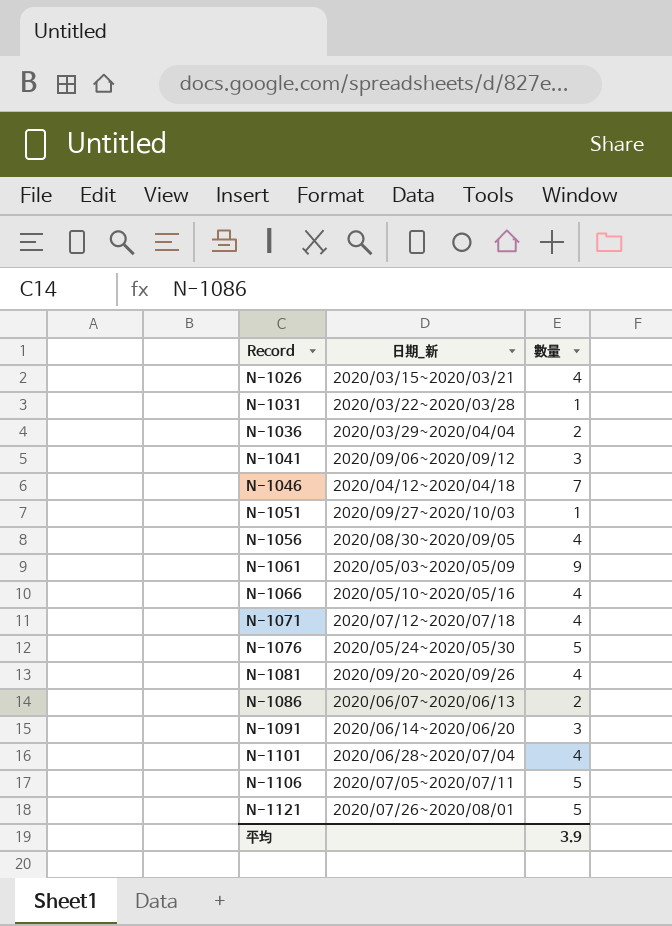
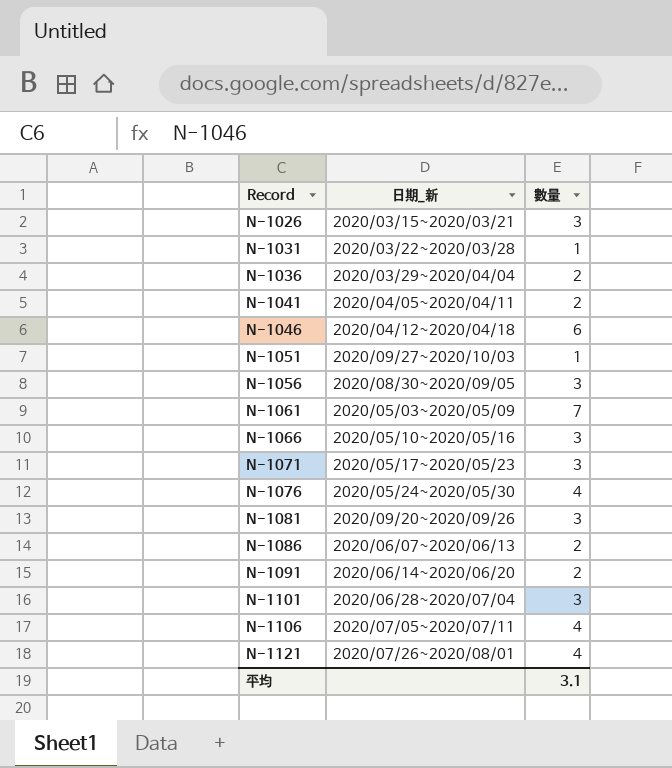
N-1026 | 數量: 4 -> 3
N-1041 | 日期_新: 2020/09/06~2020/09/12 -> 2020/04/05~2020/04/11
N-1041 | 數量: 3 -> 2
N-1046 | 數量: 7 -> 6
N-1056 | 數量: 4 -> 3
N-1061 | 數量: 9 -> 7
N-1066 | 數量: 4 -> 3
N-1071 | 日期_新: 2020/07/12~2020/07/18 -> 2020/05/17~2020/05/23
N-1071 | 數量: 4 -> 3
N-1076 | 數量: 5 -> 4
N-1081 | 數量: 4 -> 3
N-1091 | 數量: 3 -> 2
N-1101 | 數量: 4 -> 3
N-1106 | 數量: 5 -> 4
N-1121 | 數量: 5 -> 4
平均 | 數量: 3.9 -> 3.1

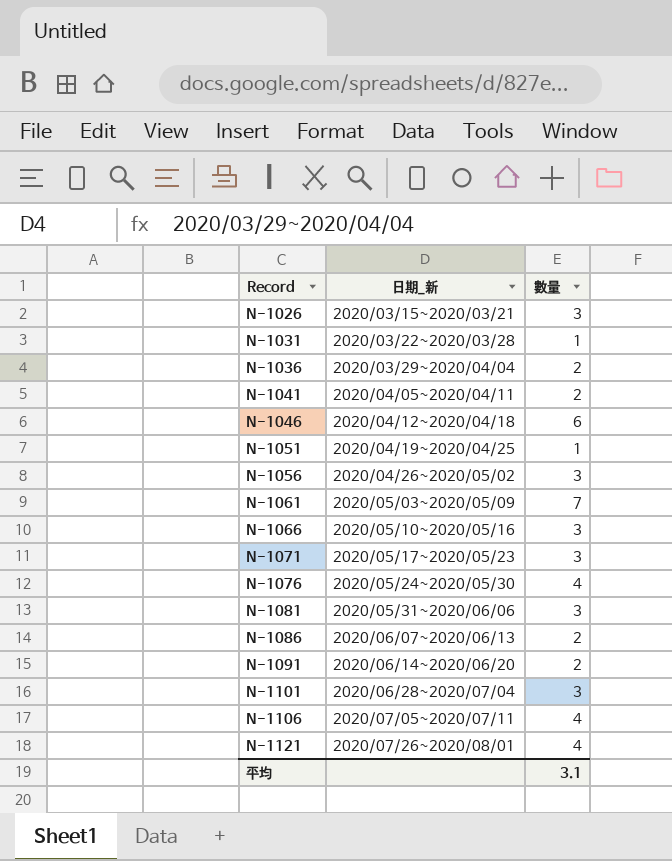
N-1051 | 日期_新: 2020/09/27~2020/10/03 -> 2020/04/19~2020/04/25
N-1056 | 日期_新: 2020/08/30~2020/09/05 -> 2020/04/26~2020/05/02
N-1081 | 日期_新: 2020/09/20~2020/09/26 -> 2020/05/31~2020/06/06

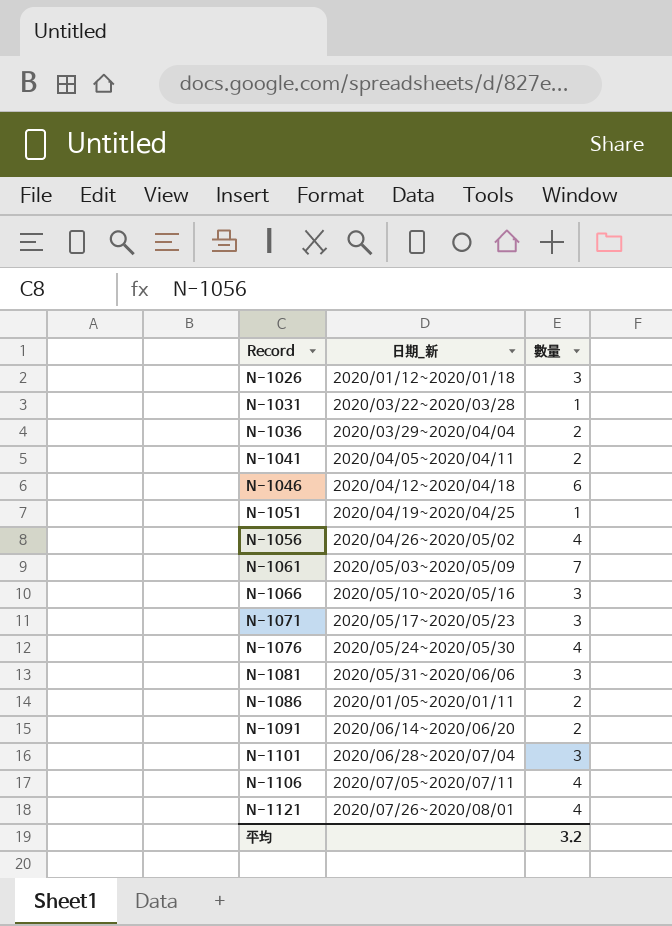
N-1026 | 日期_新: 2020/03/15~2020/03/21 -> 2020/01/12~2020/01/18
N-1056 | 數量: 3 -> 4
N-1086 | 日期_新: 2020/06/07~2020/06/13 -> 2020/01/05~2020/01/11
平均 | 數量: 3.1 -> 3.2

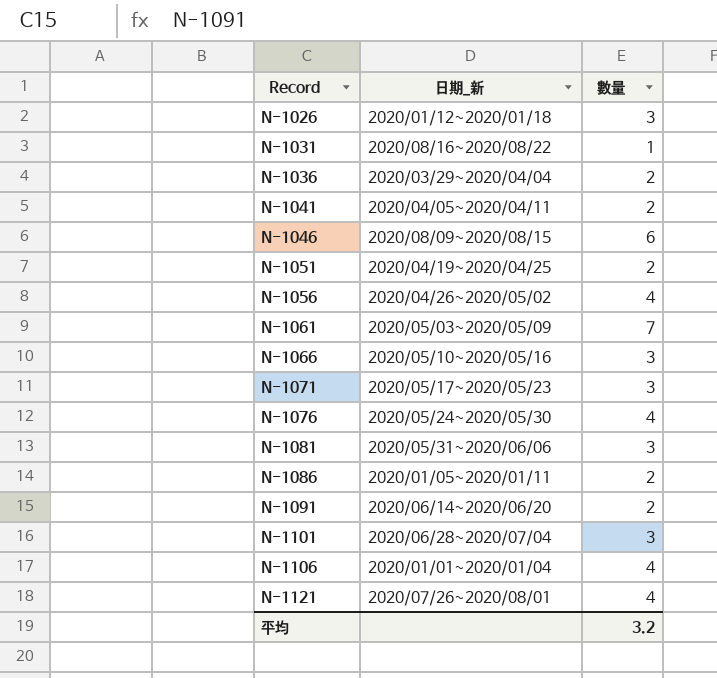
N-1031 | 日期_新: 2020/03/22~2020/03/28 -> 2020/08/16~2020/08/22
N-1046 | 日期_新: 2020/04/12~2020/04/18 -> 2020/08/09~2020/08/15
N-1051 | 數量: 1 -> 2
N-1106 | 日期_新: 2020/07/05~2020/07/11 -> 2020/01/01~2020/01/04

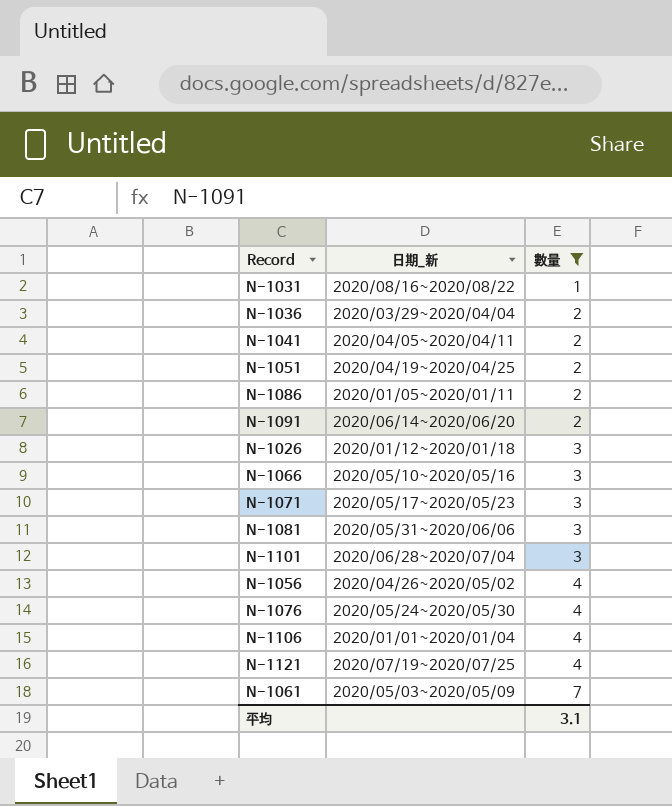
filter: none -> 數量 != 6
row order: Record ascending -> 數量 ascending
N-1121 | 日期_新: 2020/07/26~2020/08/01 -> 2020/07/19~2020/07/25
平均 | 數量: 3.2 -> 3.1

